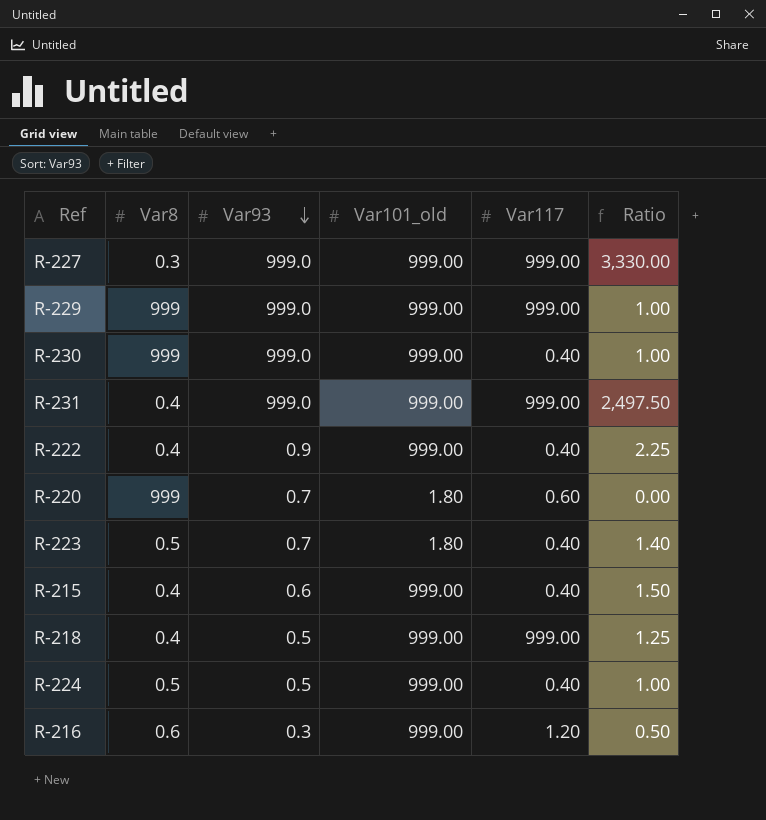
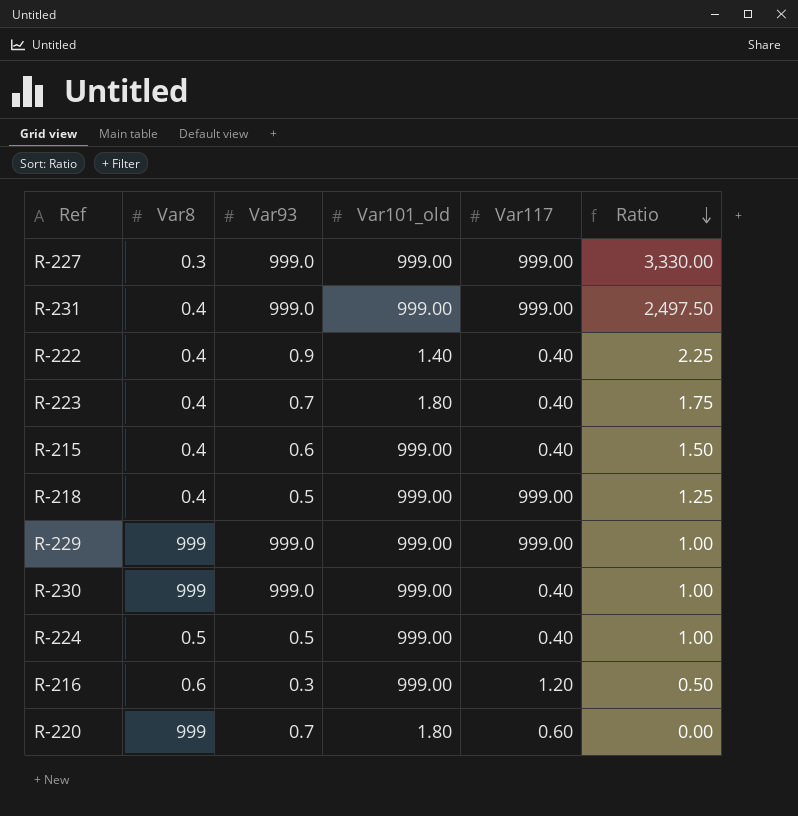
row order: Var93 descending -> Ratio descending
R-222 | Var101_old: 999.00 -> 1.40
R-223 | Var8: 0.5 -> 0.4
R-223 | Ratio: 1.40 -> 1.75

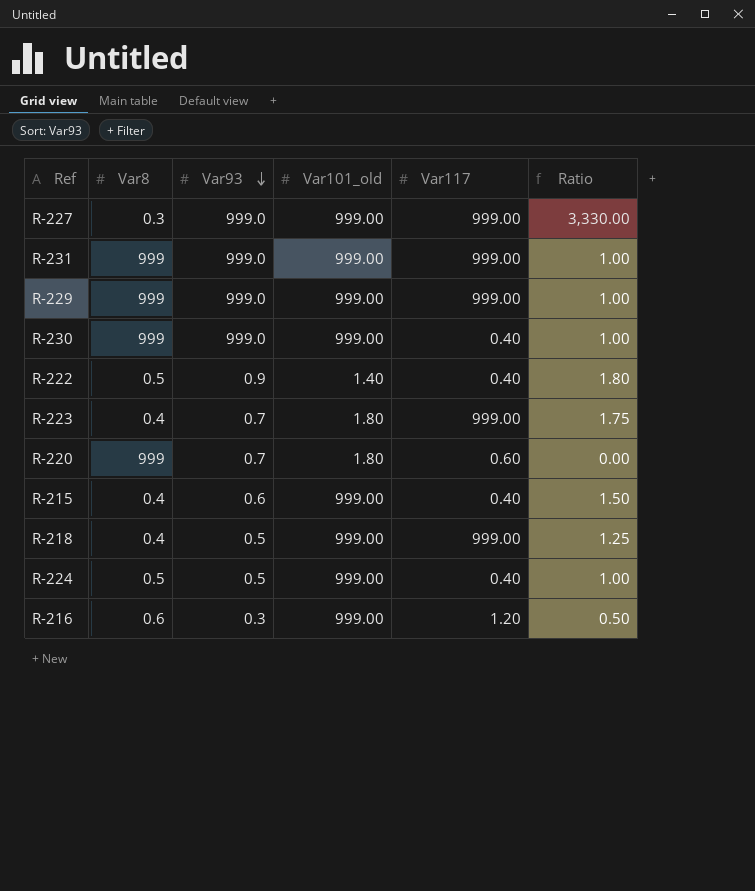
row order: Ratio descending -> Var93 descending
R-231 | Var8: 0.4 -> 999
R-231 | Ratio: 2,497.50 -> 1.00
R-222 | Var8: 0.4 -> 0.5
R-222 | Ratio: 2.25 -> 1.80
R-223 | Var117: 0.40 -> 999.00

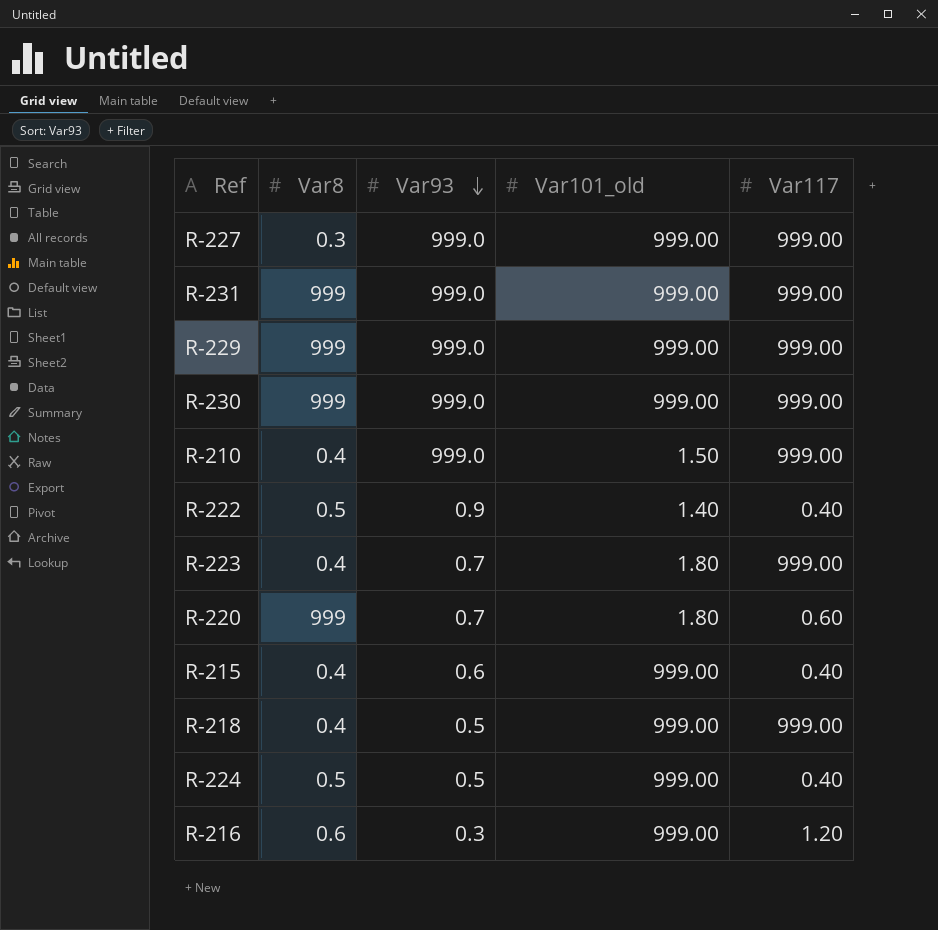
column Ratio | formula: [Var93] / [Var8] -> none
R-230 | Var117: 0.40 -> 999.00
row R-210: none -> 0.4 | 999.0 | 1.50 | 999.00

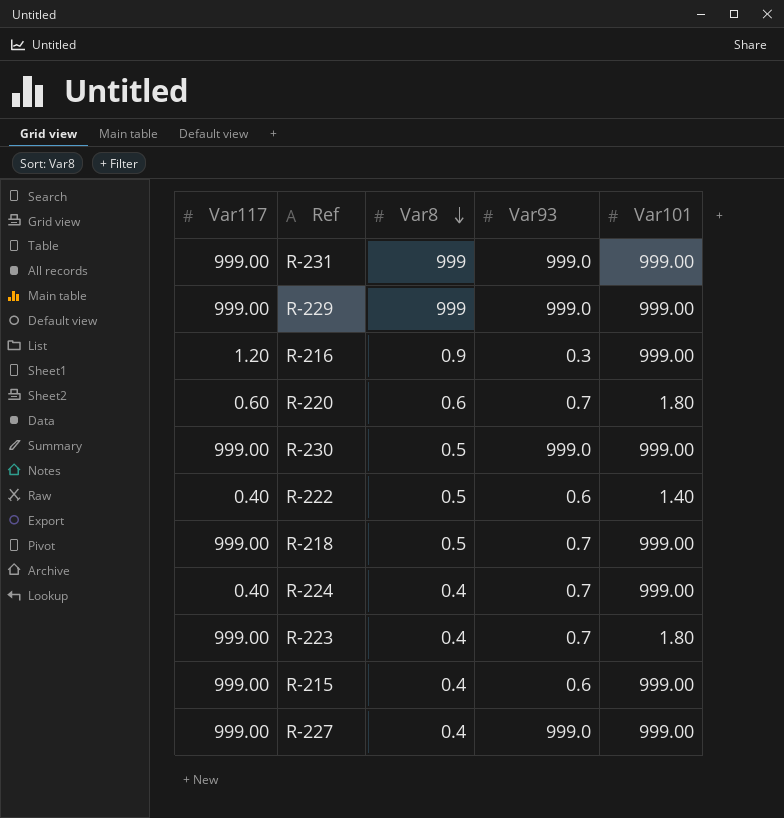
row order: Var93 descending -> Var8 descending
column Var117 | position: 5 -> 1
column name: Var101_old -> Var101
row R-210: 0.4 | 999.0 | 1.50 | 999.00 -> none
R-216 | Var8: 0.6 -> 0.9
R-220 | Var8: 999 -> 0.6
R-230 | Var8: 999 -> 0.5
R-222 | Var93: 0.9 -> 0.6
R-218 | Var8: 0.4 -> 0.5
R-218 | Var93: 0.5 -> 0.7
R-224 | Var8: 0.5 -> 0.4
R-224 | Var93: 0.5 -> 0.7
R-215 | Var117: 0.40 -> 999.00
R-227 | Var8: 0.3 -> 0.4

